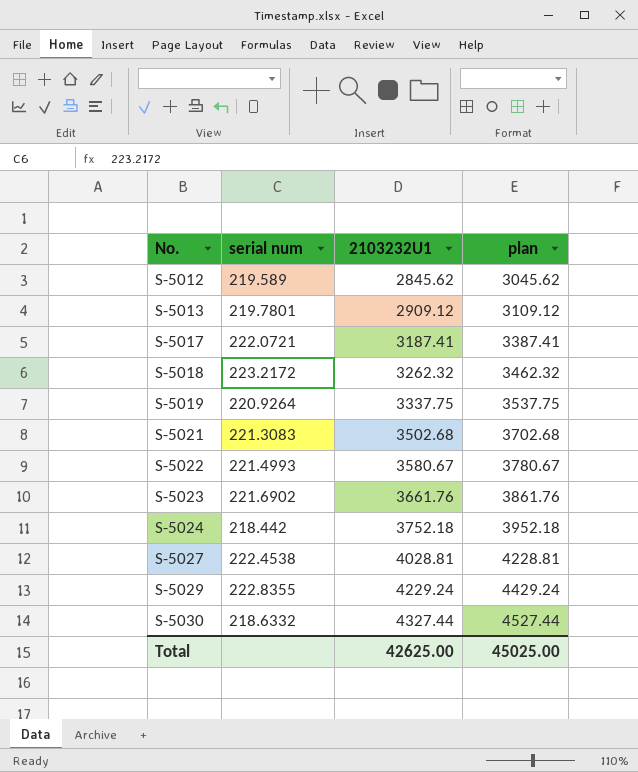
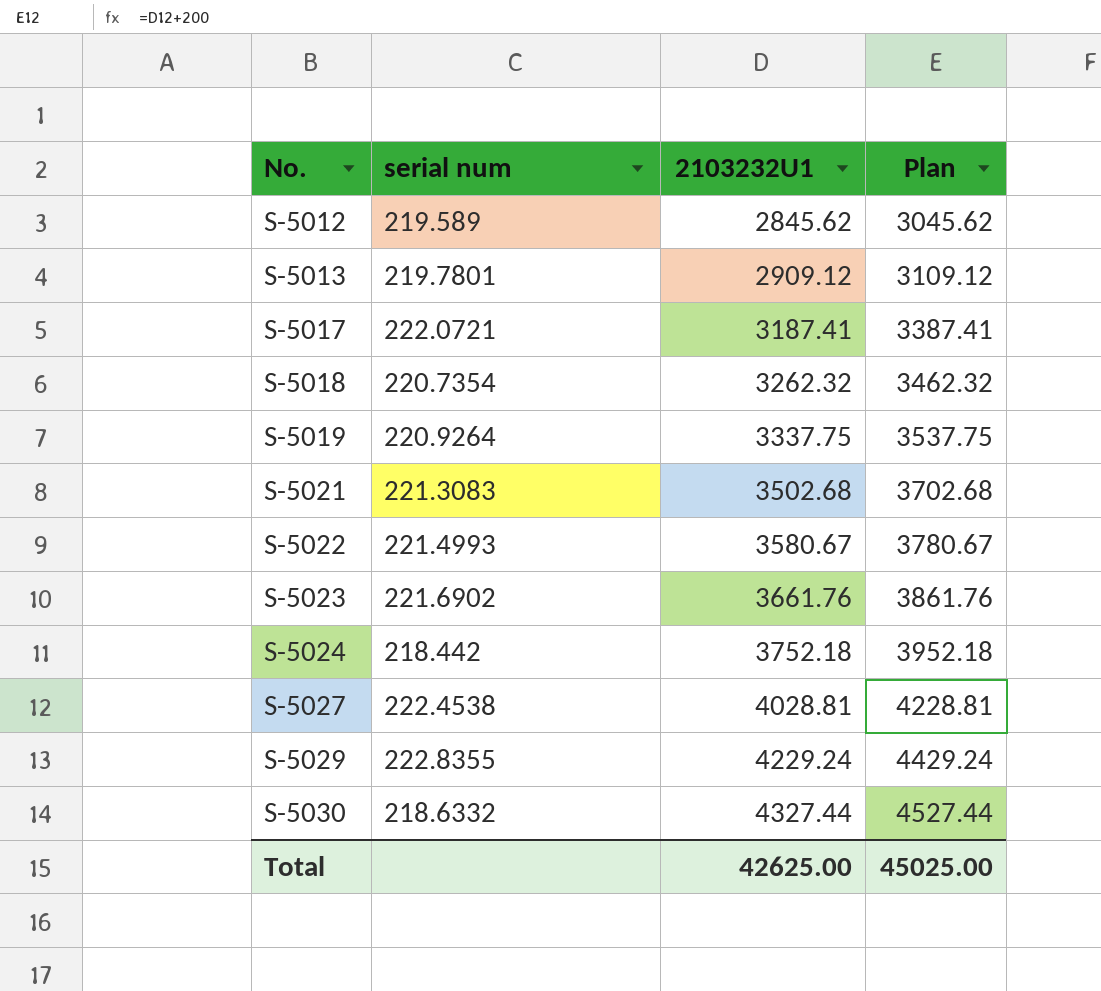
column name: plan -> Plan
S-5018 | serial num: 223.2172 -> 220.7354

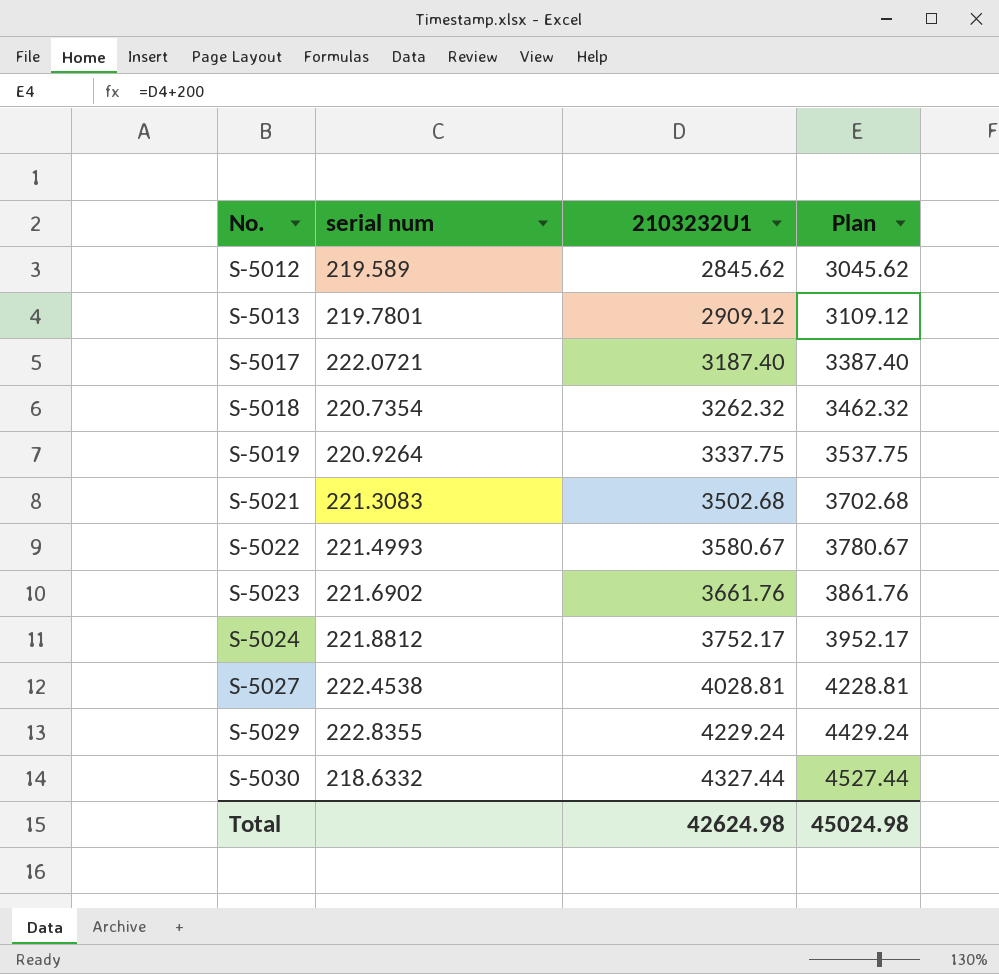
S-5017 | 2103232U1: 3187.41 -> 3187.40
S-5017 | Plan: 3387.41 -> 3387.40
S-5024 | serial num: 218.442 -> 221.8812
S-5024 | 2103232U1: 3752.18 -> 3752.17
S-5024 | Plan: 3952.18 -> 3952.17
Total | 2103232U1: 42625.00 -> 42624.98
Total | Plan: 45025.00 -> 45024.98

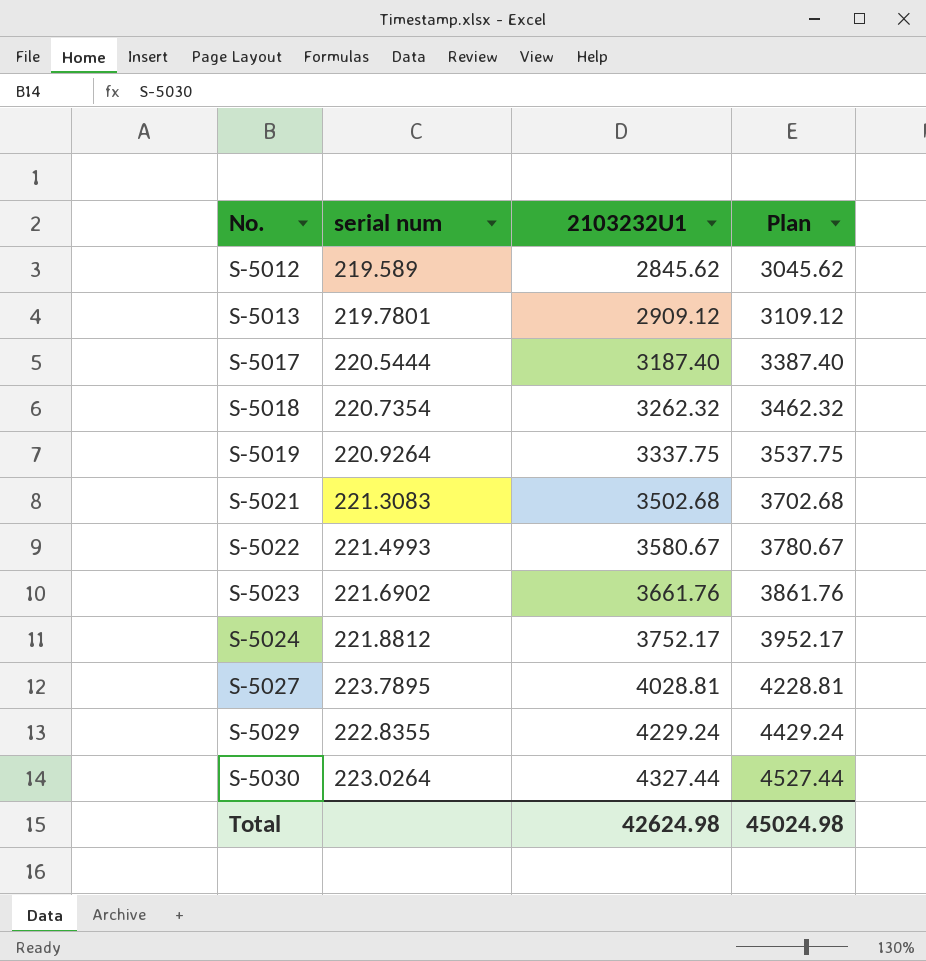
S-5017 | serial num: 222.0721 -> 220.5444
S-5027 | serial num: 222.4538 -> 223.7895
S-5030 | serial num: 218.6332 -> 223.0264

